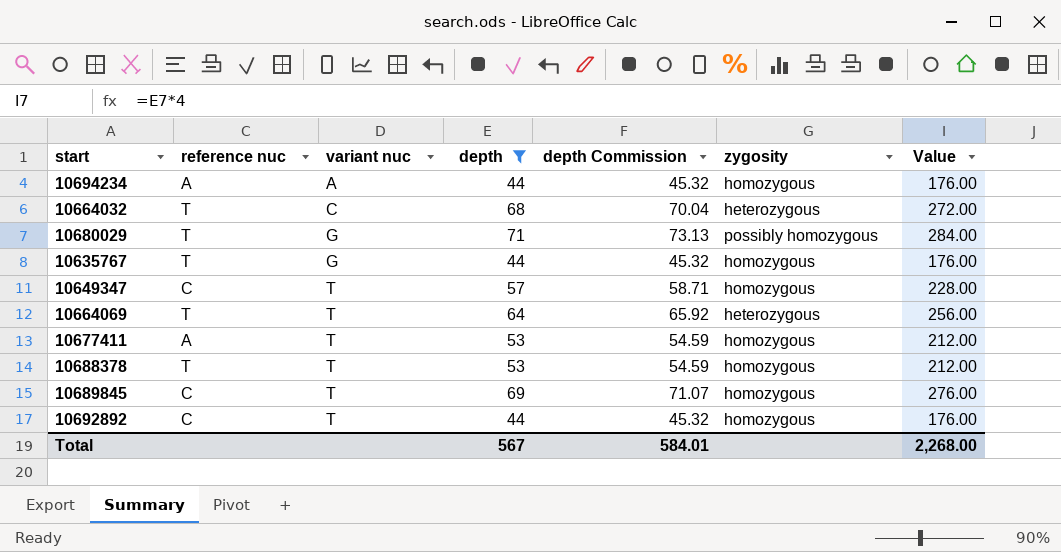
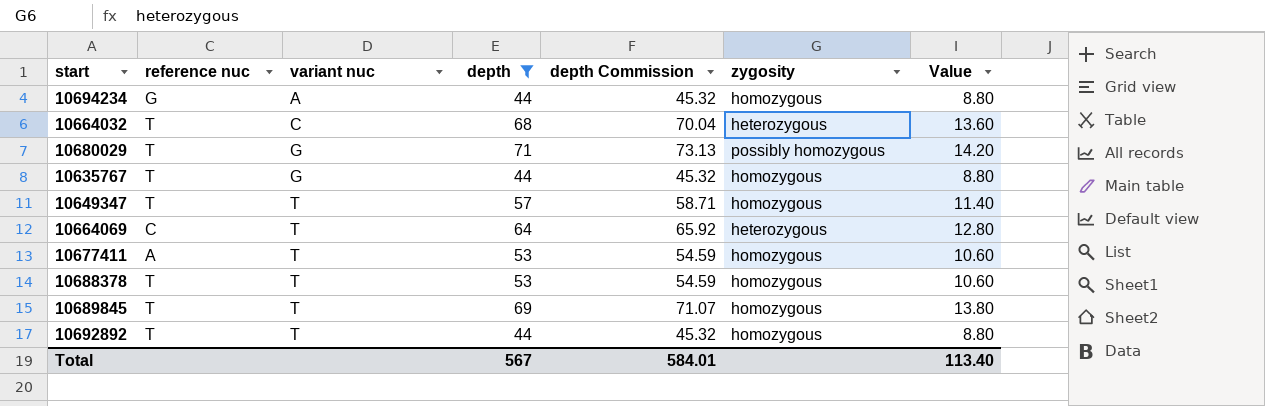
column Value | formula: [depth] * 4 -> [depth] * 0.2
10694234 | reference nuc: A -> G
10649347 | reference nuc: C -> T
10664069 | reference nuc: T -> C
10689845 | reference nuc: C -> T
10692892 | reference nuc: C -> T
Total | Value: 2,268.00 -> 113.40

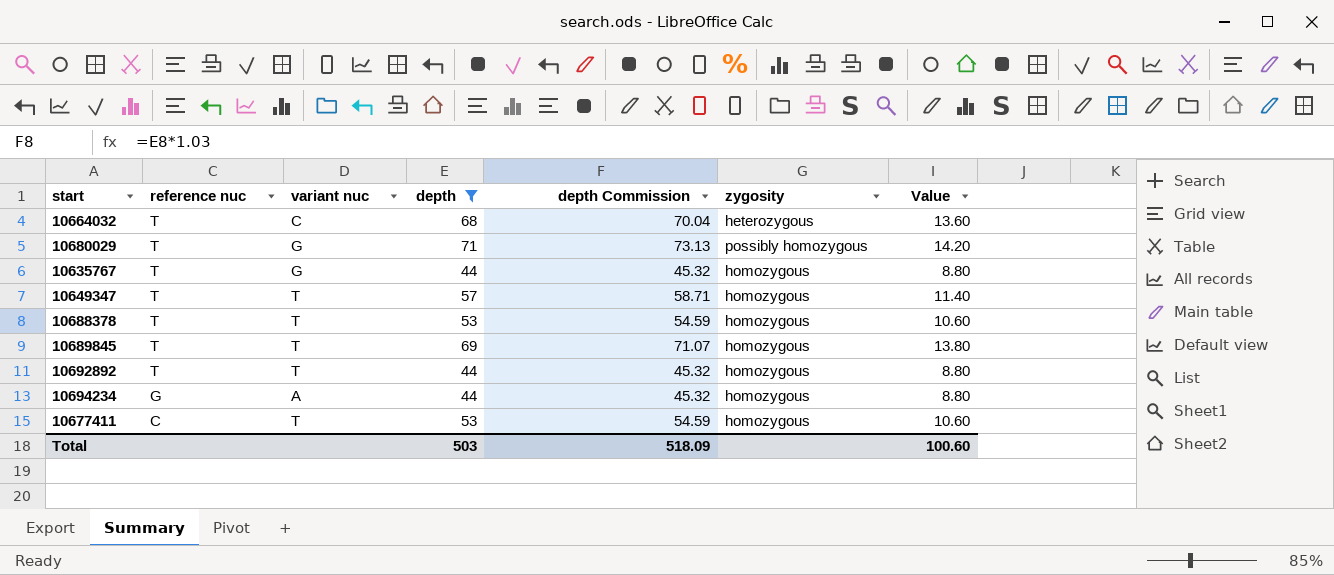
row order: variant nuc ascending -> reference nuc descending
row 10664069: C | T | 64 | 65.92 | heterozygous | 12.80 -> none
10677411 | reference nuc: A -> C
Total | depth: 567 -> 503
Total | depth Commission: 584.01 -> 518.09
Total | Value: 113.40 -> 100.60

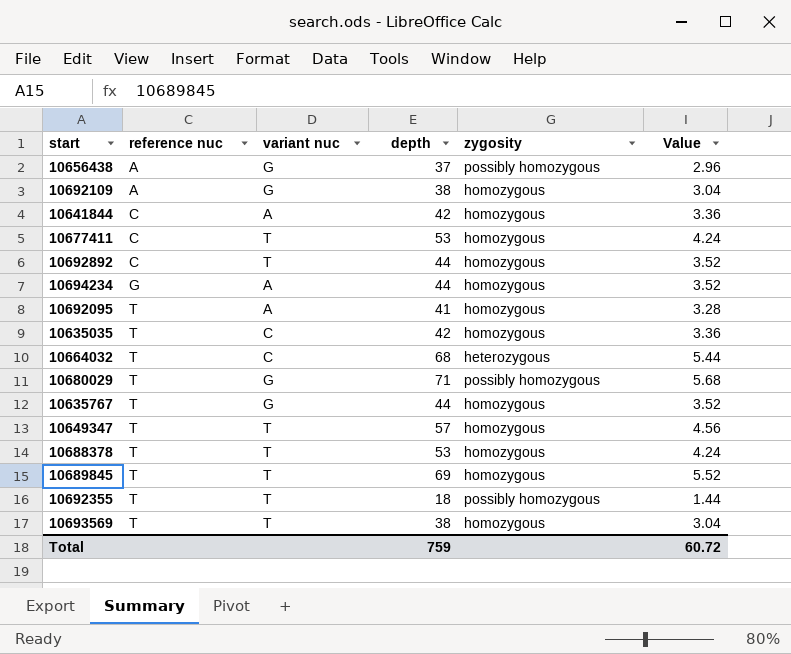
filter: depth >= 44 -> none
row order: reference nuc descending -> reference nuc ascending
column depth Commission | formula: [depth] * 1.03 -> none
column Value | formula: [depth] * 0.2 -> [depth] * 0.08
10692892 | reference nuc: T -> C
Total | depth: 503 -> 759
Total | Value: 100.60 -> 60.72

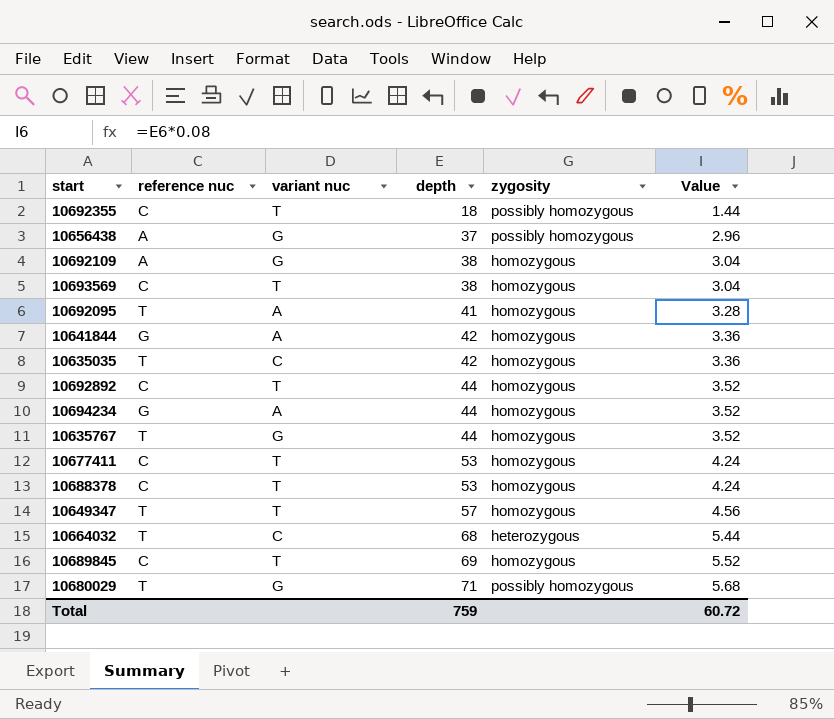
row order: reference nuc ascending -> depth ascending
10692355 | reference nuc: T -> C
10693569 | reference nuc: T -> C
10641844 | reference nuc: C -> G
10688378 | reference nuc: T -> C
10689845 | reference nuc: T -> C

